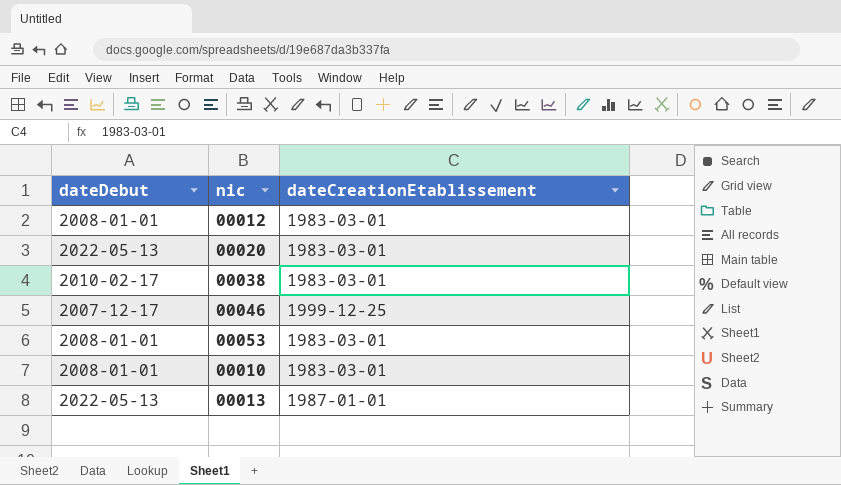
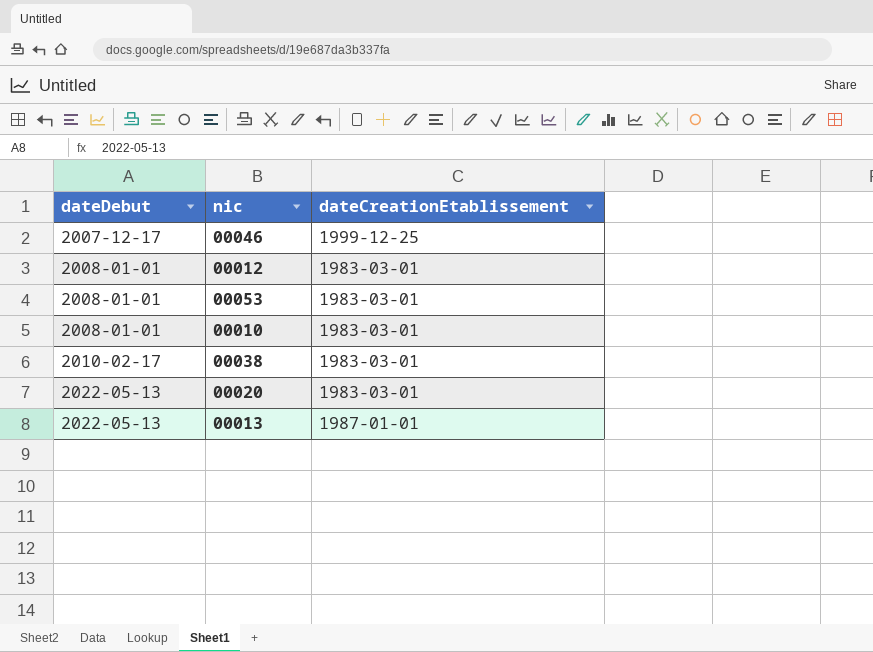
row order: none -> dateDebut ascending

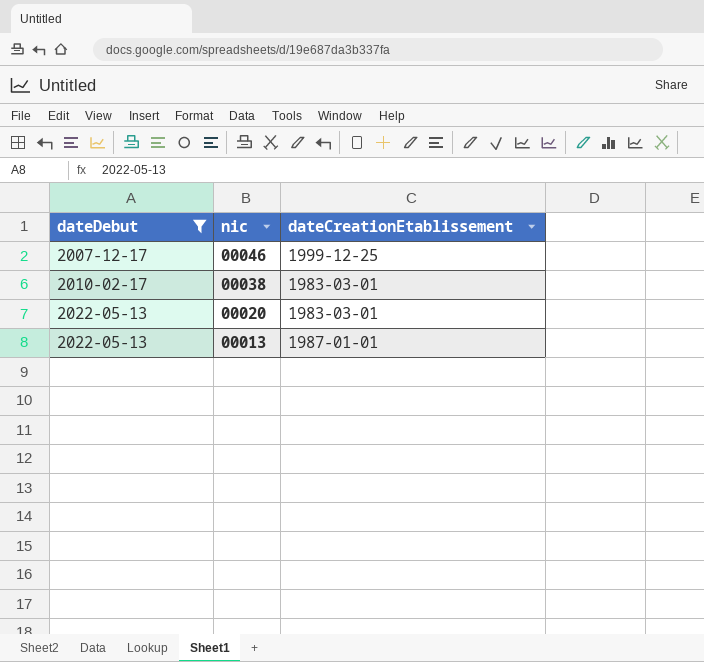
filter: none -> dateDebut != 2008-01-01

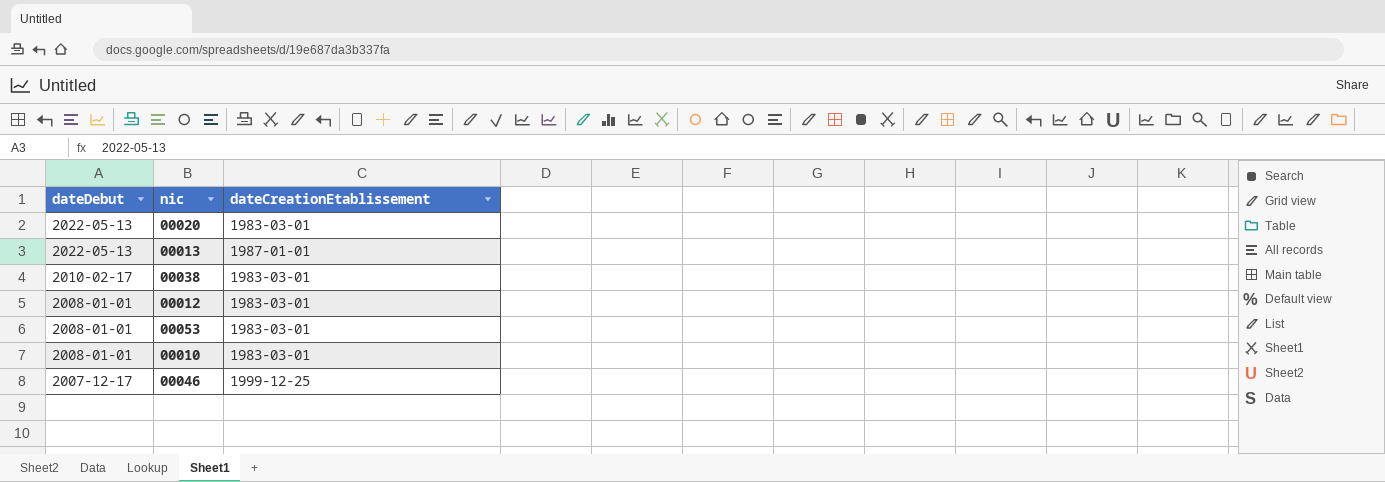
filter: dateDebut != 2008-01-01 -> none
row order: dateDebut ascending -> dateDebut descending

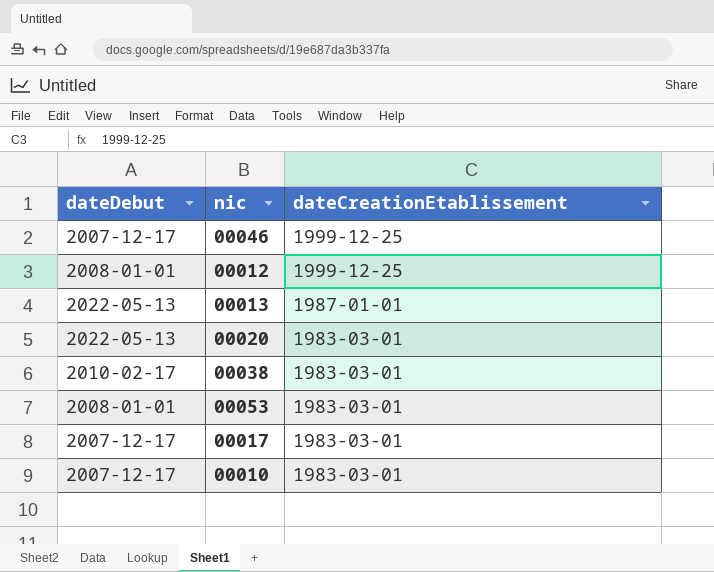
row order: dateDebut descending -> dateCreationEtablissement descending
00012 | dateCreationEtablissement: 1983-03-01 -> 1999-12-25
row 00017: none -> 2007-12-17 | 1983-03-01
00010 | dateDebut: 2008-01-01 -> 2007-12-17

